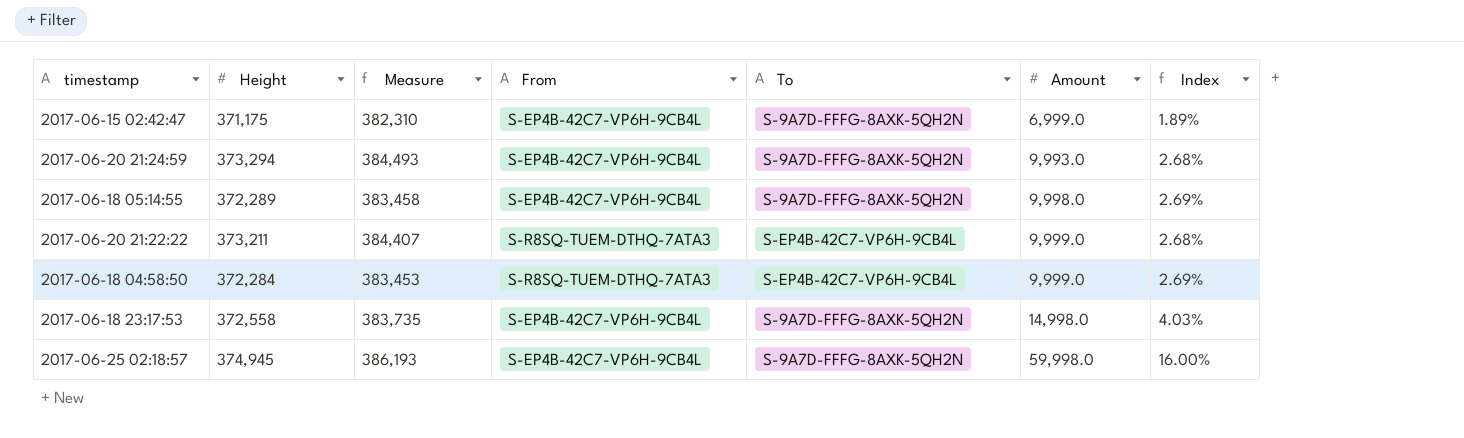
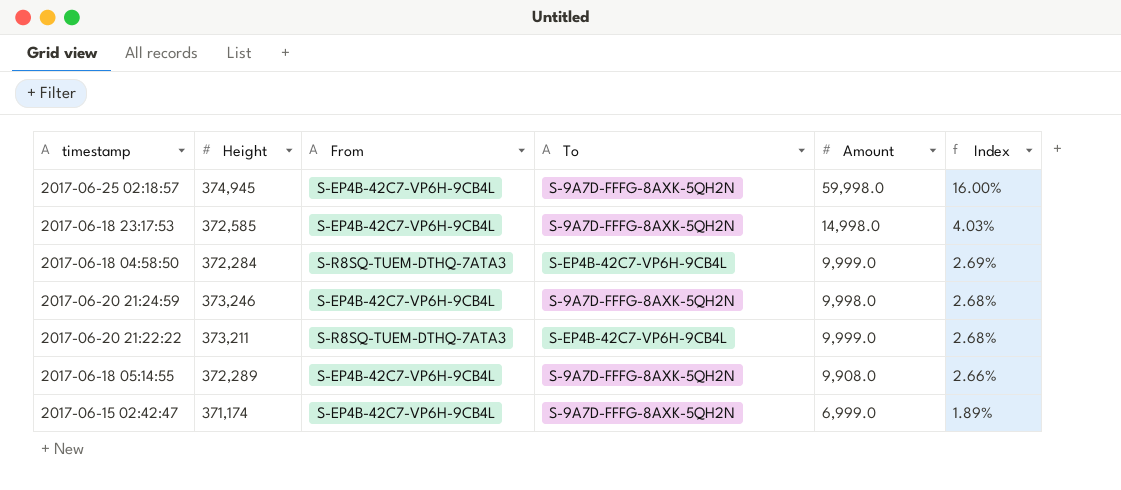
row order: Amount ascending -> Index descending
column Measure | formula: [Height] * 1.03 -> none
2017-06-18 23:17:53 | Height: 372,558 -> 372,585
2017-06-20 21:24:59 | Height: 373,294 -> 373,246
2017-06-20 21:24:59 | Amount: 9,993.0 -> 9,998.0
2017-06-18 05:14:55 | Amount: 9,998.0 -> 9,908.0
2017-06-18 05:14:55 | Index: 2.69% -> 2.66%
2017-06-15 02:42:47 | Height: 371,175 -> 371,174

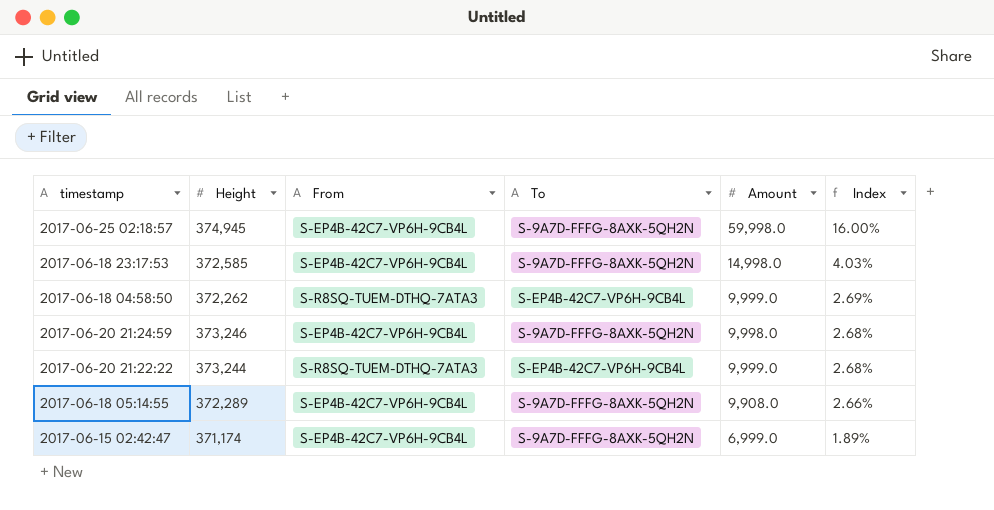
2017-06-18 04:58:50 | Height: 372,284 -> 372,262
2017-06-20 21:22:22 | Height: 373,211 -> 373,244

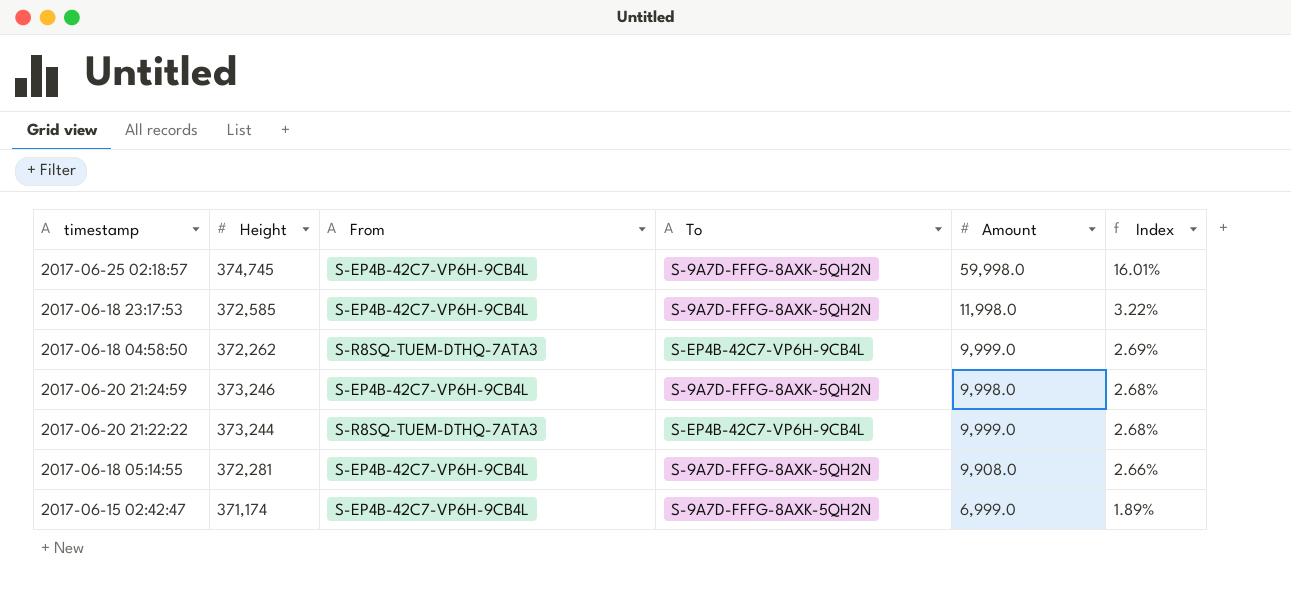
2017-06-25 02:18:57 | Height: 374,945 -> 374,745
2017-06-25 02:18:57 | Index: 16.00% -> 16.01%
2017-06-18 23:17:53 | Amount: 14,998.0 -> 11,998.0
2017-06-18 23:17:53 | Index: 4.03% -> 3.22%
2017-06-18 05:14:55 | Height: 372,289 -> 372,281

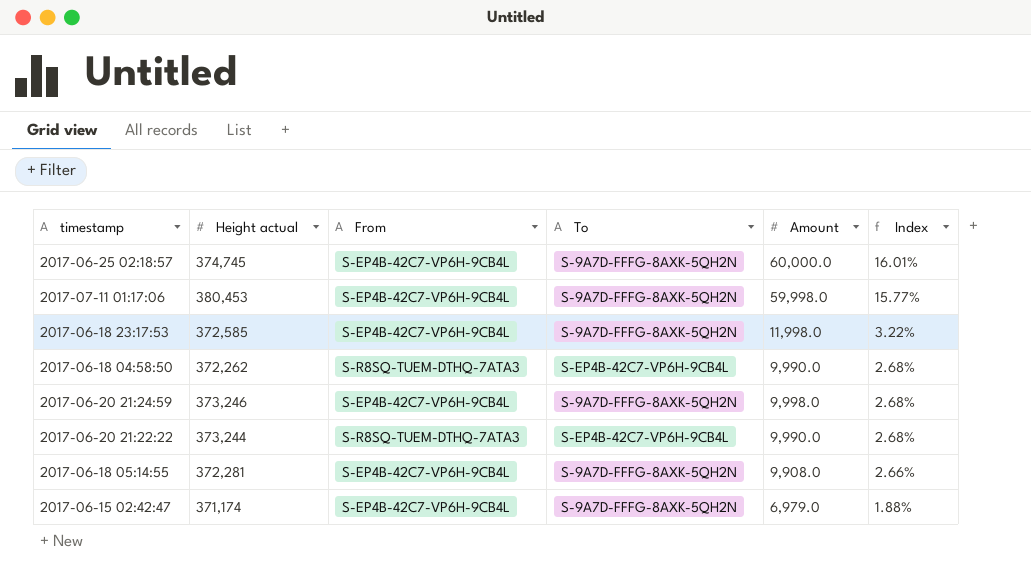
column name: Height -> Height actual
2017-06-25 02:18:57 | Amount: 59,998.0 -> 60,000.0
row 2017-07-11 01:17:06: none -> 380,453 | S-EP4B-42C7-VP6H-9CB4L | S-9A7D-FFFG-8AXK-5QH2N | 59,998.0 | 15.77%
2017-06-18 04:58:50 | Amount: 9,999.0 -> 9,990.0
2017-06-18 04:58:50 | Index: 2.69% -> 2.68%
2017-06-20 21:22:22 | Amount: 9,999.0 -> 9,990.0
2017-06-15 02:42:47 | Amount: 6,999.0 -> 6,979.0
2017-06-15 02:42:47 | Index: 1.89% -> 1.88%

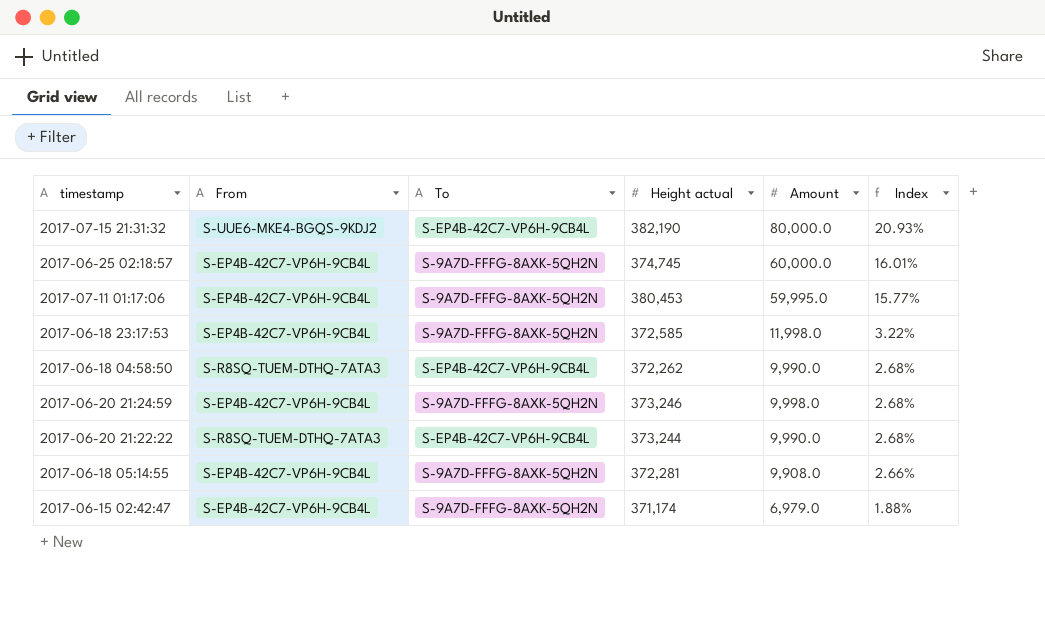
column Height actual | position: 2 -> 4
row 2017-07-15 21:31:32: none -> S-UUE6-MKE4-BGQS-9KDJ2 | S-EP4B-42C7-VP6H-9CB4L | 382,190 | 80,000.0 | 20.93%
2017-07-11 01:17:06 | Amount: 59,998.0 -> 59,995.0

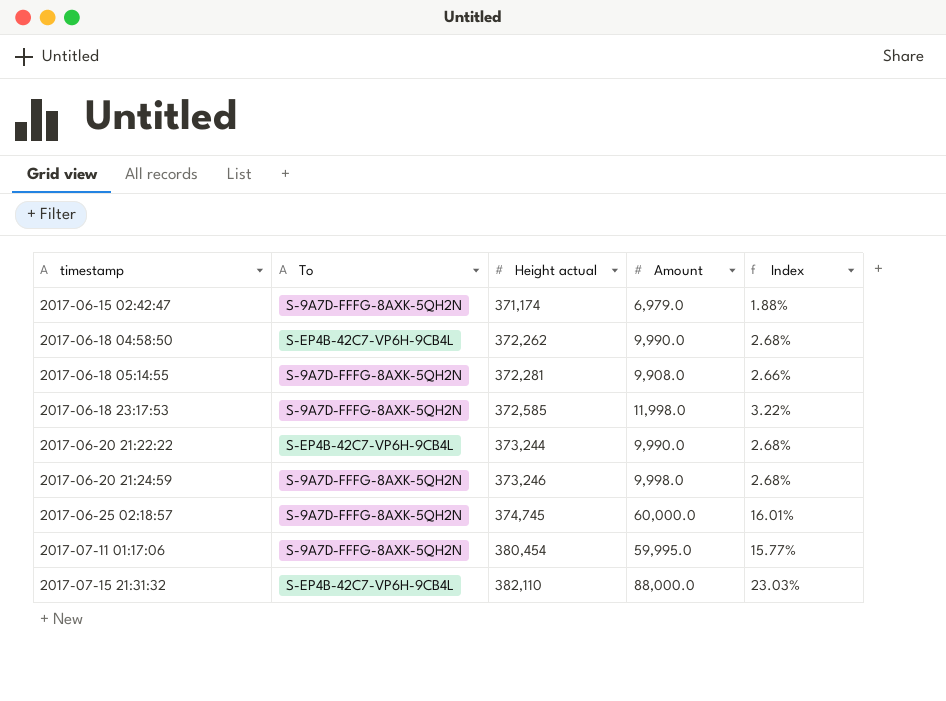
row order: Index descending -> timestamp ascending
column From | position: 2 -> none
2017-07-11 01:17:06 | Height actual: 380,453 -> 380,454
2017-07-15 21:31:32 | Height actual: 382,190 -> 382,110
2017-07-15 21:31:32 | Amount: 80,000.0 -> 88,000.0
2017-07-15 21:31:32 | Index: 20.93% -> 23.03%

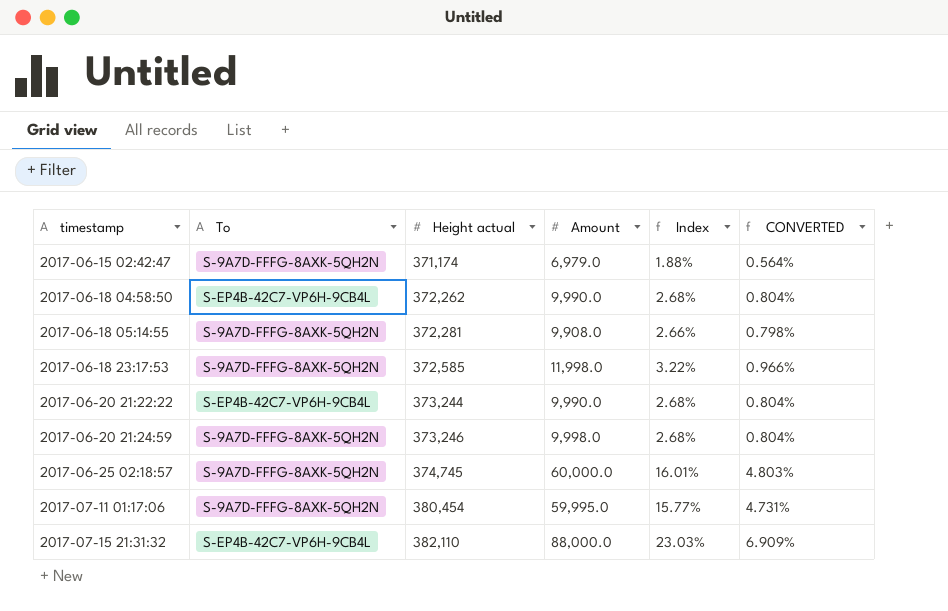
column CONVERTED | formula: none -> [Index] * 0.3

